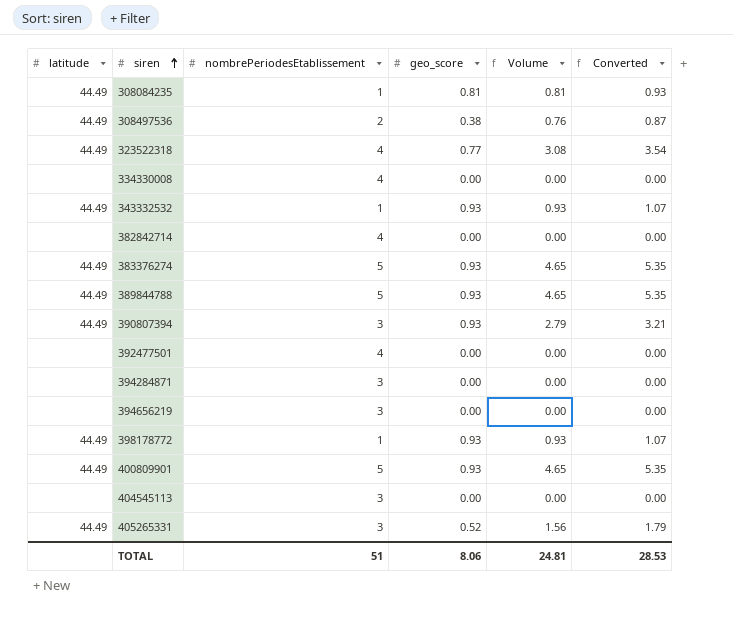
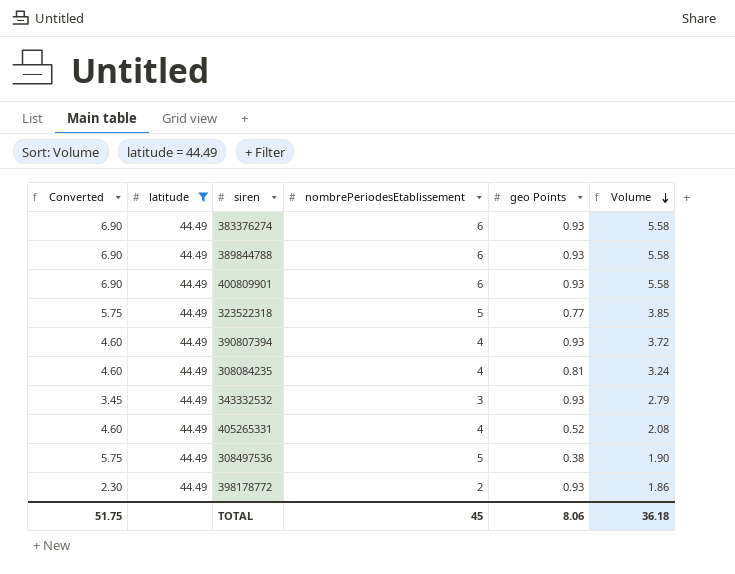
filter: none -> latitude = 44.49
row order: siren ascending -> Volume descending
column Converted | formula: [Volume] * 1.15 -> [nombrePeriodesEtablissement] * 1.15
column Converted | position: 6 -> 1
column name: geo_score -> geo Points
383376274 | nombrePeriodesEtablissement: 5 -> 6
383376274 | Volume: 4.65 -> 5.58
389844788 | nombrePeriodesEtablissement: 5 -> 6
389844788 | Volume: 4.65 -> 5.58
400809901 | nombrePeriodesEtablissement: 5 -> 6
400809901 | Volume: 4.65 -> 5.58
323522318 | nombrePeriodesEtablissement: 4 -> 5
323522318 | Volume: 3.08 -> 3.85
390807394 | nombrePeriodesEtablissement: 3 -> 4
390807394 | Volume: 2.79 -> 3.72
308084235 | nombrePeriodesEtablissement: 1 -> 4
308084235 | Volume: 0.81 -> 3.24
343332532 | nombrePeriodesEtablissement: 1 -> 3
343332532 | Volume: 0.93 -> 2.79
405265331 | nombrePeriodesEtablissement: 3 -> 4
405265331 | Volume: 1.56 -> 2.08
308497536 | nombrePeriodesEtablissement: 2 -> 5
308497536 | Volume: 0.76 -> 1.90
398178772 | nombrePeriodesEtablissement: 1 -> 2
398178772 | Volume: 0.93 -> 1.86
TOTAL | Converted: 28.53 -> 51.75
TOTAL | nombrePeriodesEtablissement: 51 -> 45
TOTAL | Volume: 24.81 -> 36.18

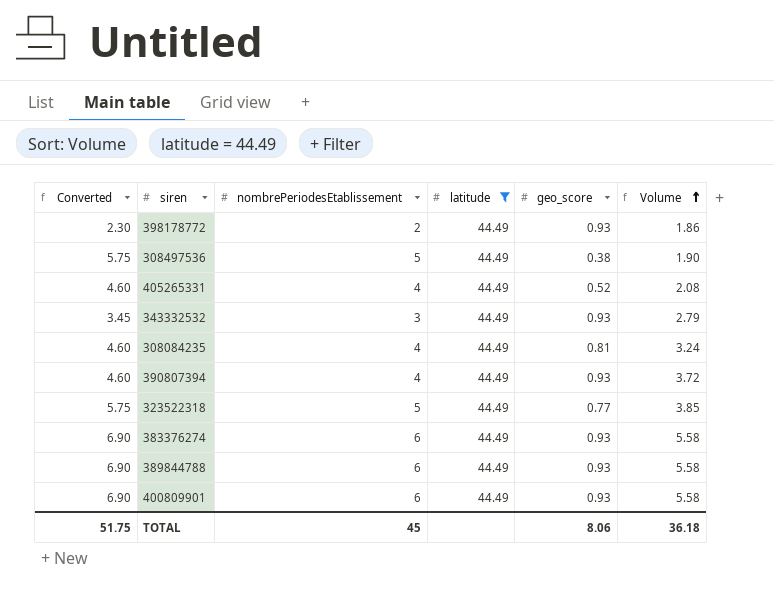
row order: Volume descending -> Volume ascending
column latitude | position: 2 -> 4
column name: geo Points -> geo_score

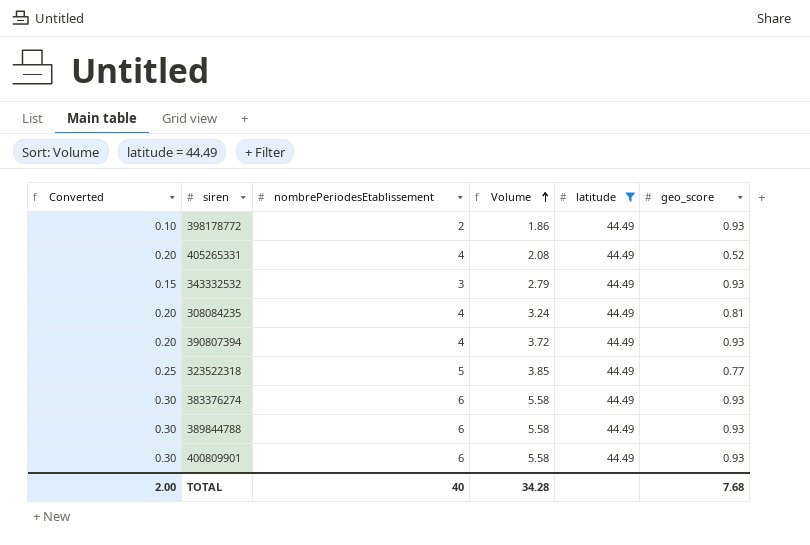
column Converted | formula: [nombrePeriodesEtablissement] * 1.15 -> [nombrePeriodesEtablissement] * 0.05
column Volume | position: 6 -> 4
row 308497536: 5.75 | 5 | 44.49 | 0.38 | 1.90 -> none
TOTAL | Converted: 51.75 -> 2.00
TOTAL | nombrePeriodesEtablissement: 45 -> 40
TOTAL | Volume: 36.18 -> 34.28
TOTAL | geo_score: 8.06 -> 7.68

